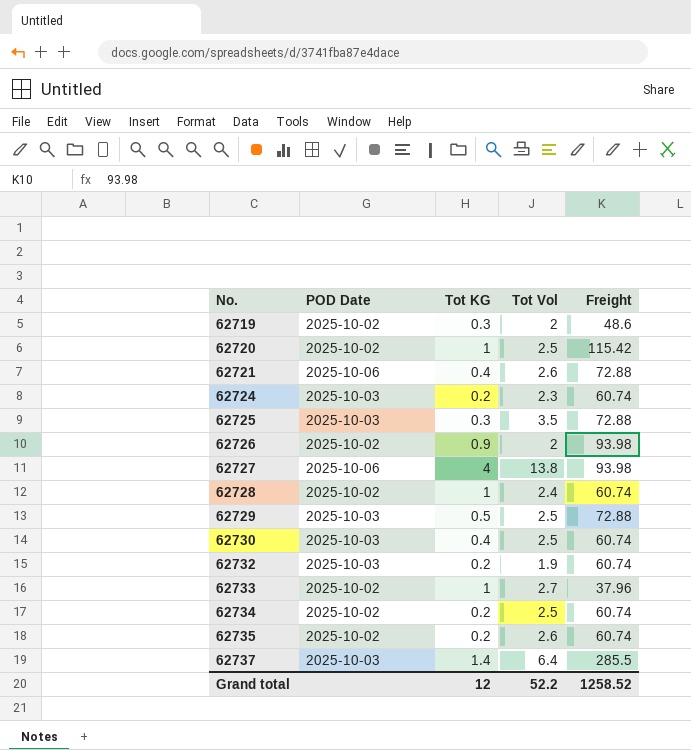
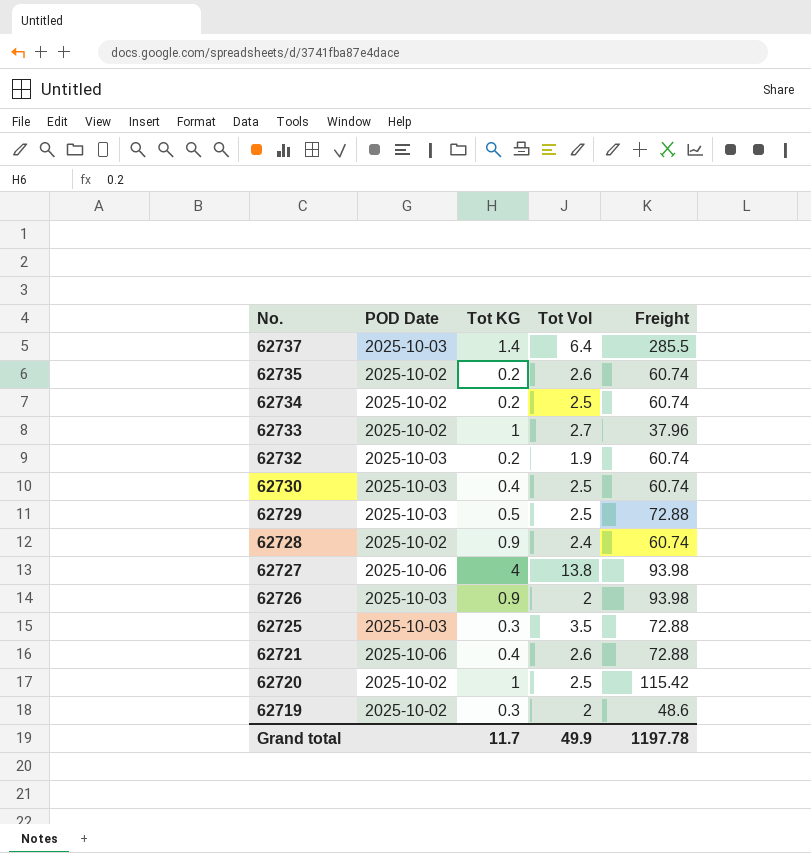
row order: No. ascending -> No. descending
row 62724: 2025-10-03 | 0.2 | 2.3 | 60.74 -> none
62728 | Tot KG: 1 -> 0.9
62726 | POD Date: 2025-10-02 -> 2025-10-03
Grand total | Tot KG: 12 -> 11.7
Grand total | Tot Vol: 52.2 -> 49.9
Grand total | Freight: 1258.52 -> 1197.78

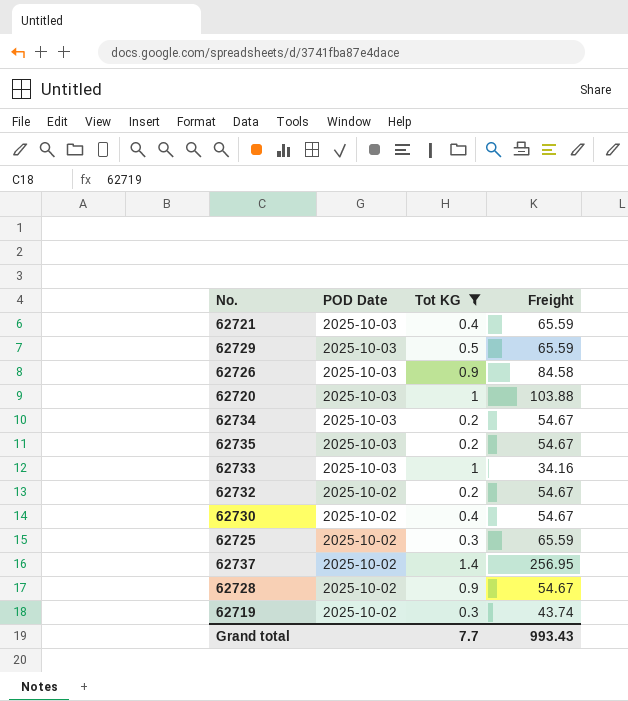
filter: none -> Tot KG != 4
row order: No. descending -> POD Date descending
column Tot Vol | position: 4 -> none
62721 | POD Date: 2025-10-06 -> 2025-10-03
62721 | Freight: 72.88 -> 65.59
62729 | Freight: 72.88 -> 65.59
62726 | Freight: 93.98 -> 84.58
62720 | POD Date: 2025-10-02 -> 2025-10-03
62720 | Freight: 115.42 -> 103.88
62734 | POD Date: 2025-10-02 -> 2025-10-03
62734 | Freight: 60.74 -> 54.67
62735 | POD Date: 2025-10-02 -> 2025-10-03
62735 | Freight: 60.74 -> 54.67
62733 | POD Date: 2025-10-02 -> 2025-10-03
62733 | Freight: 37.96 -> 34.16
62732 | POD Date: 2025-10-03 -> 2025-10-02
62732 | Freight: 60.74 -> 54.67
62730 | POD Date: 2025-10-03 -> 2025-10-02
62730 | Freight: 60.74 -> 54.67
62725 | POD Date: 2025-10-03 -> 2025-10-02
62725 | Freight: 72.88 -> 65.59
62737 | POD Date: 2025-10-03 -> 2025-10-02
62737 | Freight: 285.5 -> 256.95
62728 | Freight: 60.74 -> 54.67
62719 | Freight: 48.6 -> 43.74
Grand total | Tot KG: 11.7 -> 7.7
Grand total | Freight: 1197.78 -> 993.43

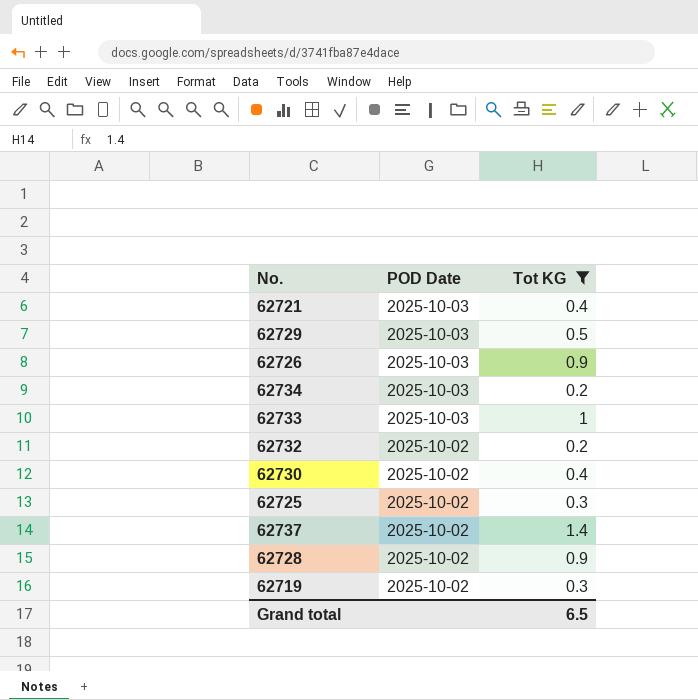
column Freight | position: 4 -> none
row 62720: 2025-10-03 | 1 | 103.88 -> none
row 62735: 2025-10-03 | 0.2 | 54.67 -> none
Grand total | Tot KG: 7.7 -> 6.5

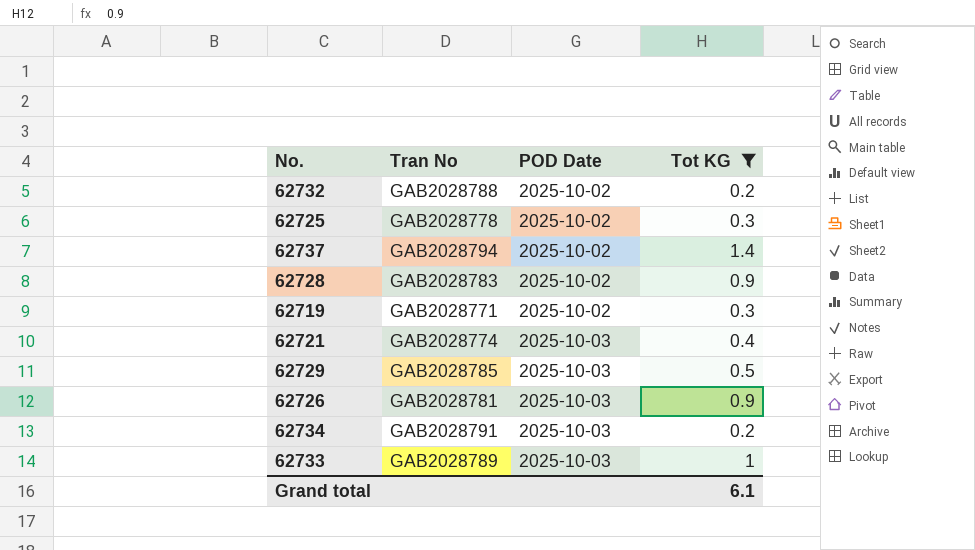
row order: POD Date descending -> POD Date ascending
column Tran No | position: none -> 2
row 62730: 2025-10-02 | 0.4 -> none
Grand total | Tot KG: 6.5 -> 6.1

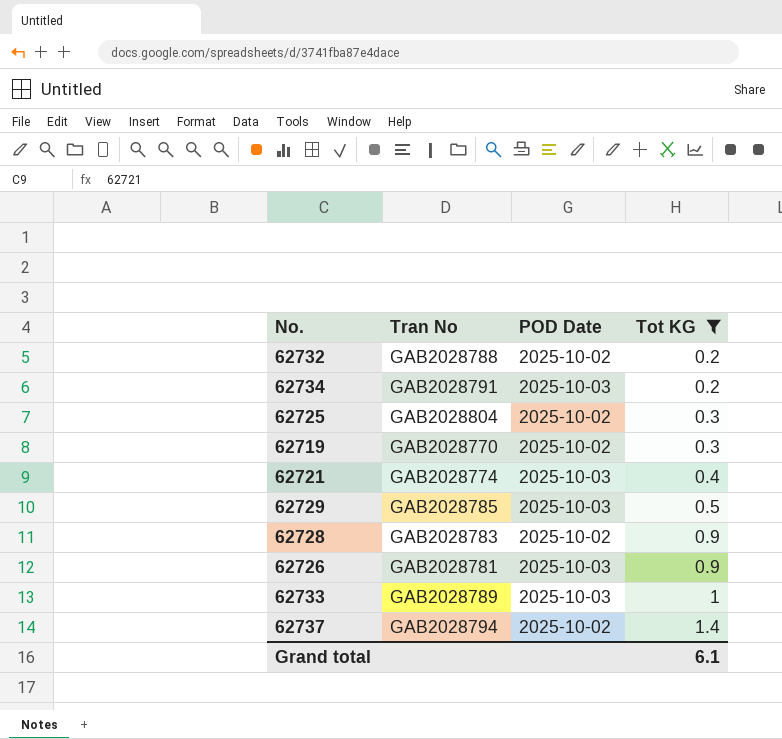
row order: POD Date ascending -> Tot KG ascending
62725 | Tran No: GAB2028778 -> GAB2028804
62719 | Tran No: GAB2028771 -> GAB2028770

